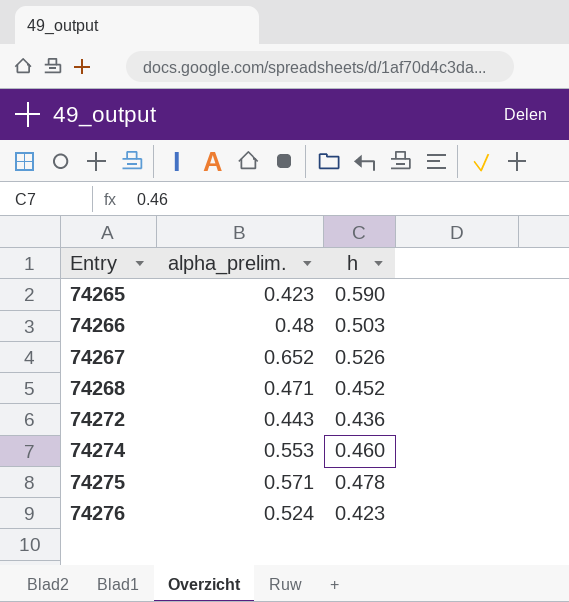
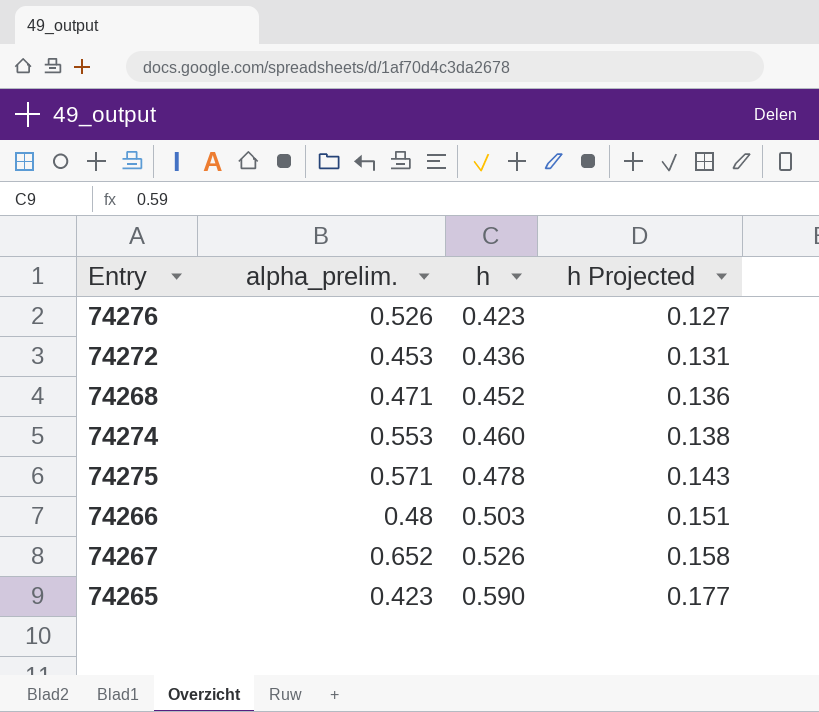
row order: Entry ascending -> h ascending
column h Projected | formula: none -> [h] * 0.3
74276 | alpha_prelim.: 0.524 -> 0.526
74272 | alpha_prelim.: 0.443 -> 0.453

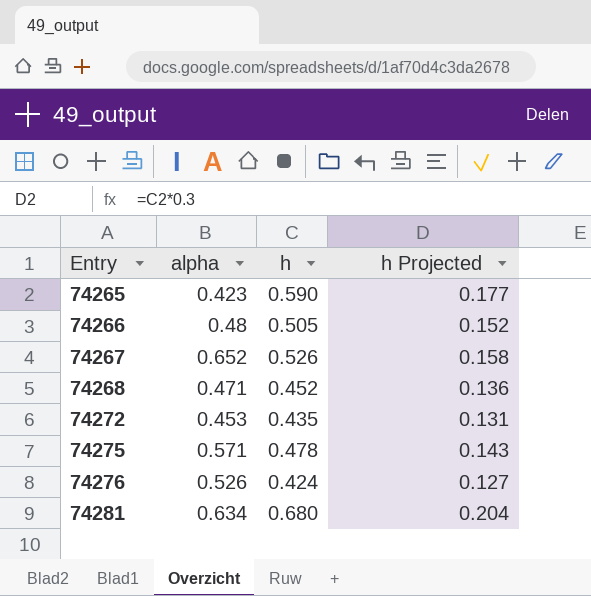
row order: h ascending -> Entry ascending
column name: alpha_prelim. -> alpha
row 74274: 0.553 | 0.460 | 0.138 -> none
74266 | h: 0.503 -> 0.505
74266 | h Projected: 0.151 -> 0.152
74272 | h: 0.436 -> 0.435
74276 | h: 0.423 -> 0.424
row 74281: none -> 0.634 | 0.680 | 0.204

